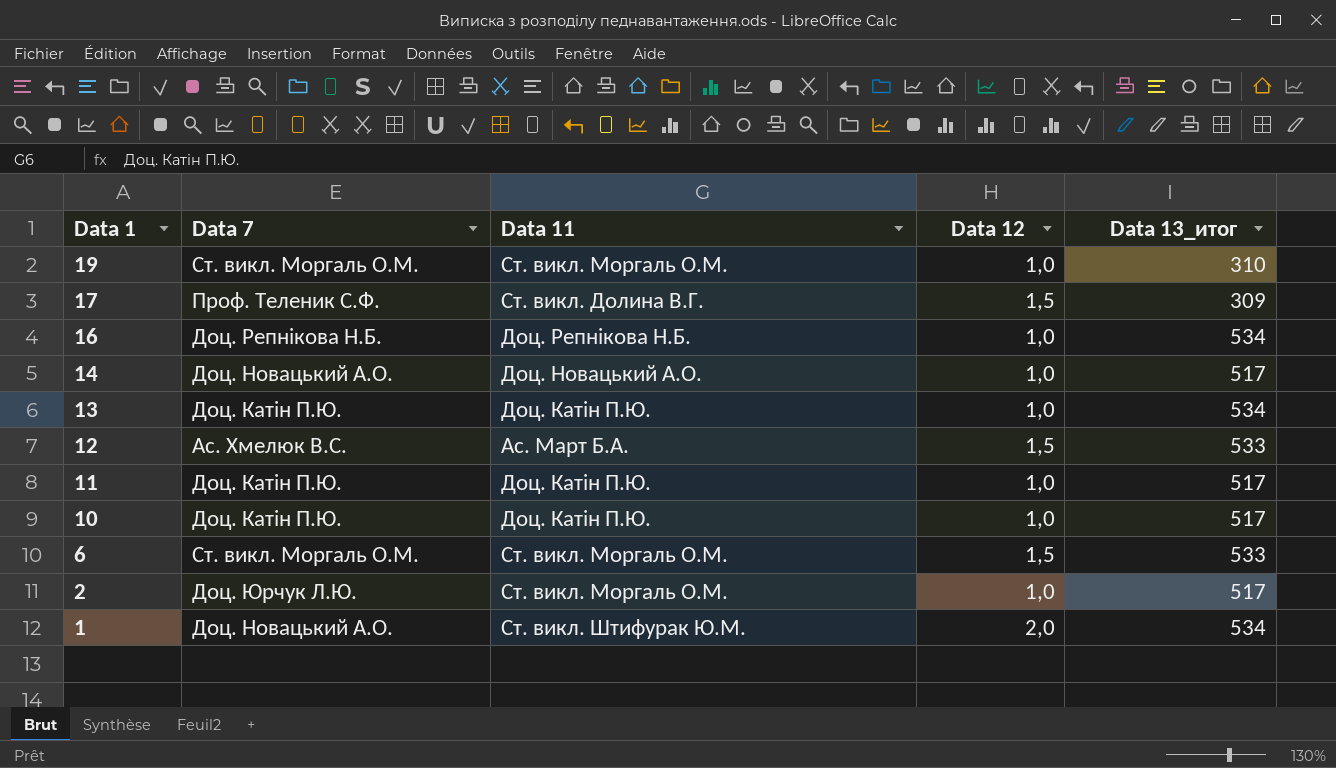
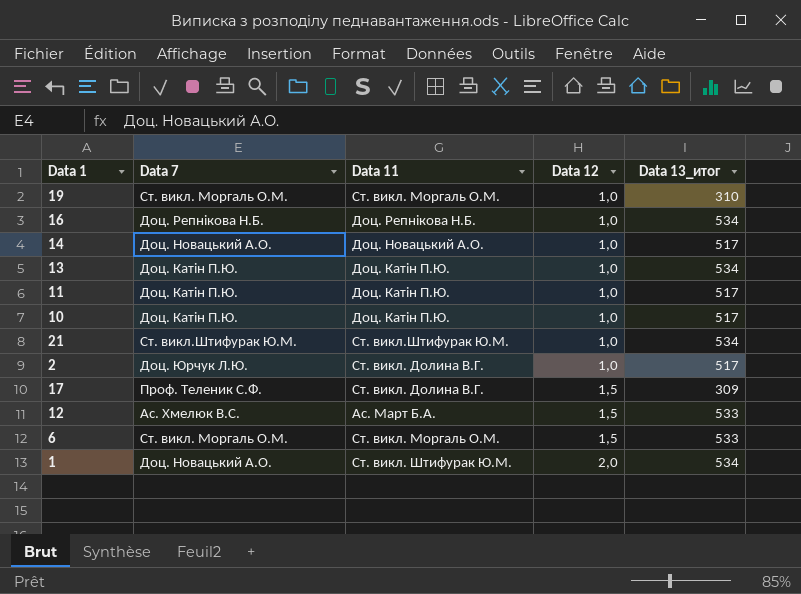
row order: Data 1 descending -> Data 12 ascending
row 21: none -> Ст. викл.Штифурак Ю.М. | Ст. викл.Штифурак Ю.М. | 1,0 | 534
2 | Data 11: Ст. викл. Моргаль О.М. -> Ст. викл. Долина В.Г.

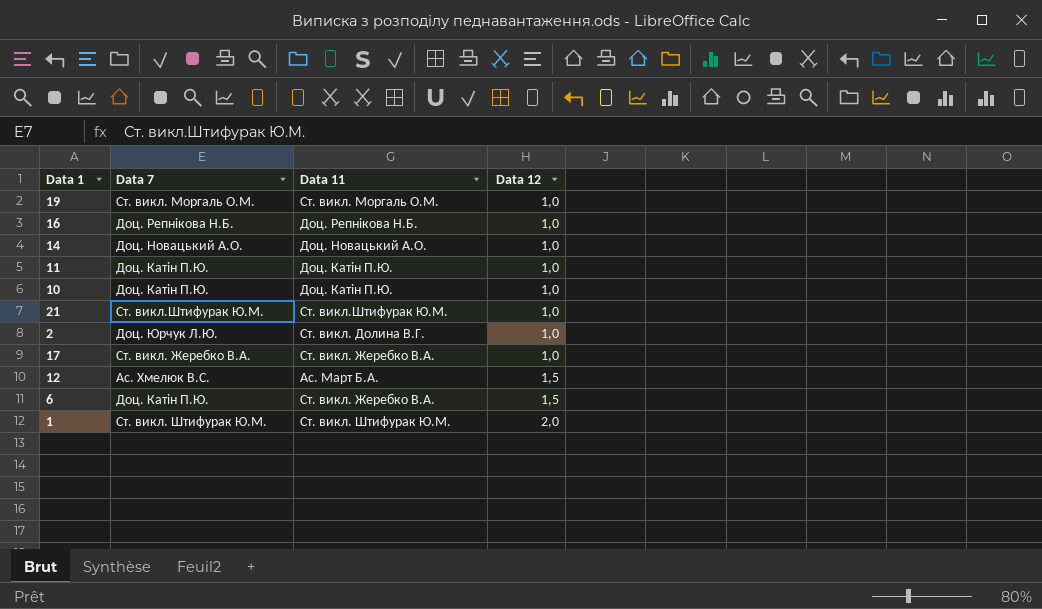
column Data 13_итог | position: 5 -> none
row 13: Доц. Катін П.Ю. | Доц. Катін П.Ю. | 1,0 | 534 -> none
17 | Data 7: Проф. Теленик С.Ф. -> Ст. викл. Жеребко В.А.
17 | Data 11: Ст. викл. Долина В.Г. -> Ст. викл. Жеребко В.А.
17 | Data 12: 1,5 -> 1,0
6 | Data 7: Ст. викл. Моргаль О.М. -> Доц. Катін П.Ю.
6 | Data 11: Ст. викл. Моргаль О.М. -> Ст. викл. Жеребко В.А.
1 | Data 7: Доц. Новацький А.О. -> Ст. викл. Штифурак Ю.М.

